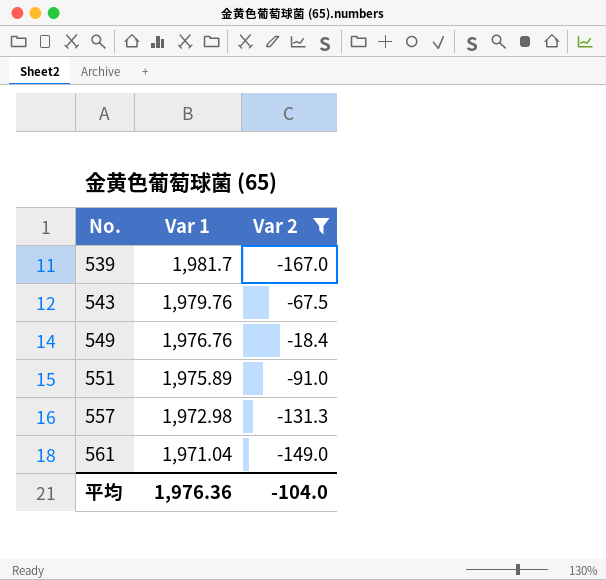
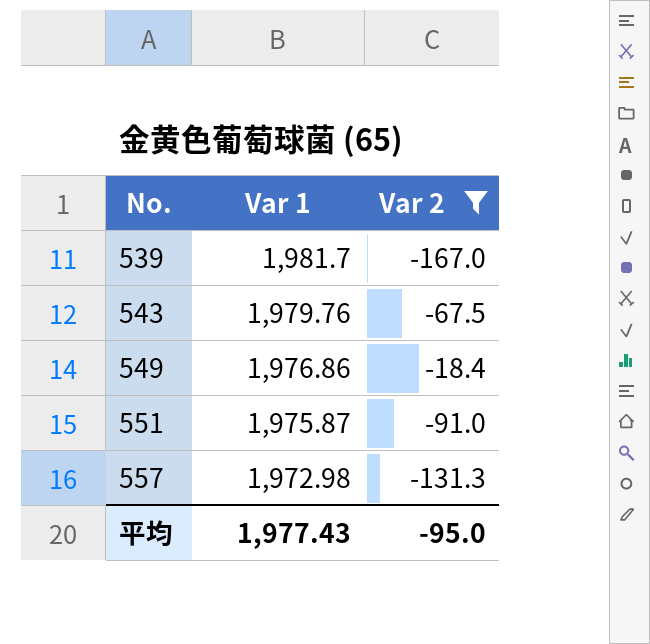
row 561: 1,971.04 | -149.0 -> none
549 | Var 1: 1,976.76 -> 1,976.86
551 | Var 1: 1,975.89 -> 1,975.87
平均 | Var 1: 1,976.36 -> 1,977.43
平均 | Var 2: -104.0 -> -95.0

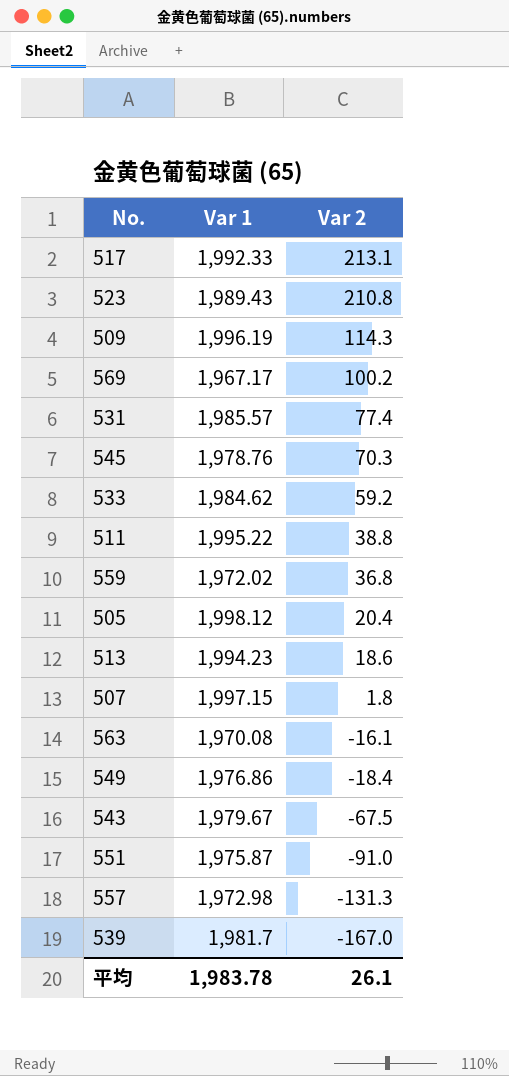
filter: Var 2 <= -18.4 -> none
row order: No. ascending -> Var 2 descending
543 | Var 1: 1,979.76 -> 1,979.67
平均 | Var 1: 1,977.43 -> 1,983.78
平均 | Var 2: -95.0 -> 26.1

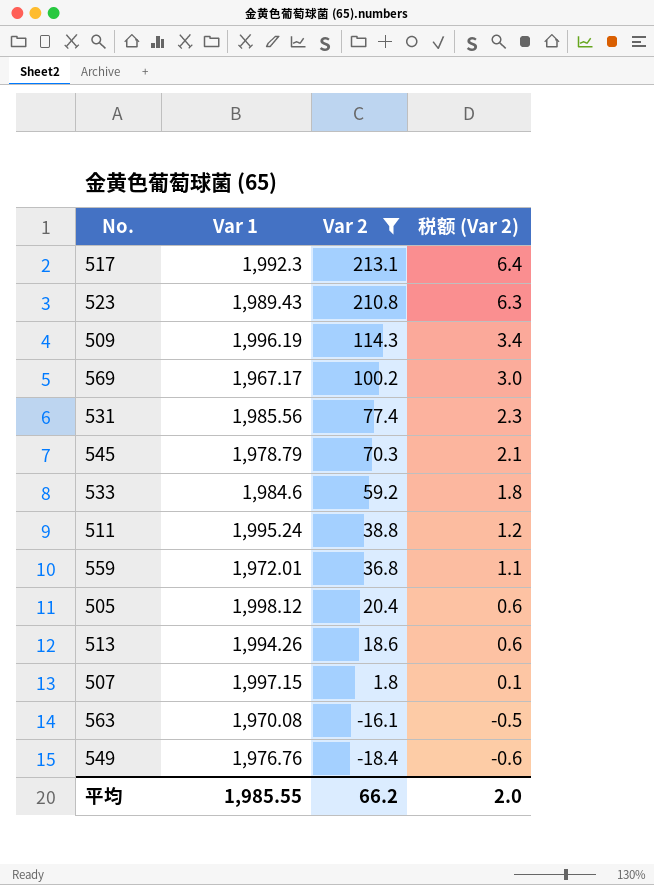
filter: none -> Var 2 >= -18.4
column 税额 (Var 2) | formula: none -> [Var 2] * 0.03
517 | Var 1: 1,992.33 -> 1,992.3
531 | Var 1: 1,985.57 -> 1,985.56
545 | Var 1: 1,978.76 -> 1,978.79
533 | Var 1: 1,984.62 -> 1,984.6
511 | Var 1: 1,995.22 -> 1,995.24
559 | Var 1: 1,972.02 -> 1,972.01
513 | Var 1: 1,994.23 -> 1,994.26
549 | Var 1: 1,976.86 -> 1,976.76
平均 | Var 1: 1,983.78 -> 1,985.55
平均 | Var 2: 26.1 -> 66.2

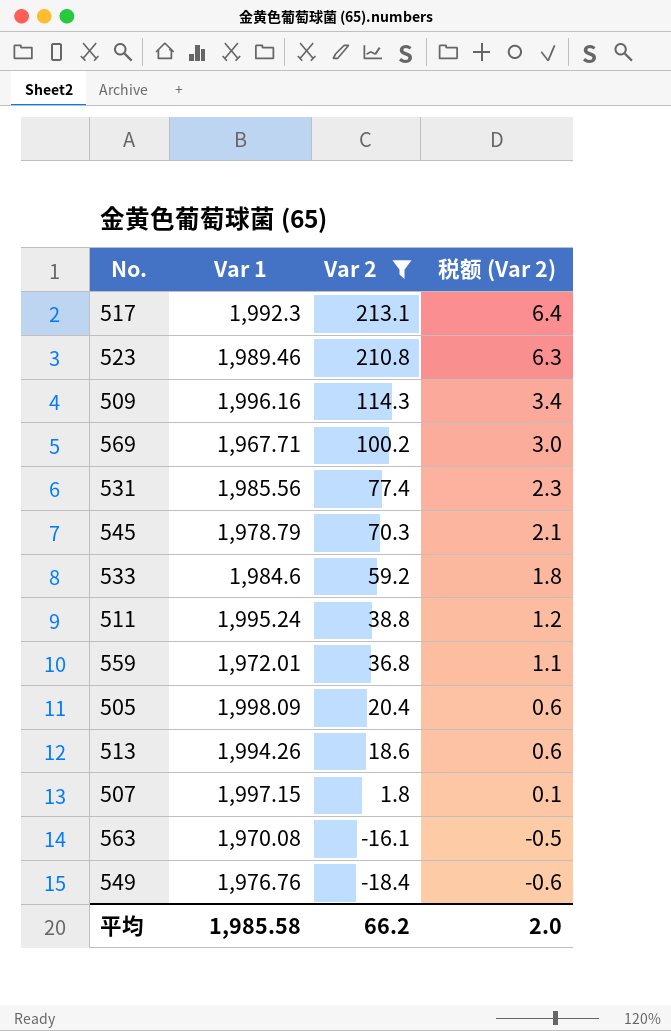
523 | Var 1: 1,989.43 -> 1,989.46
509 | Var 1: 1,996.19 -> 1,996.16
569 | Var 1: 1,967.17 -> 1,967.71
505 | Var 1: 1,998.12 -> 1,998.09
平均 | Var 1: 1,985.55 -> 1,985.58

